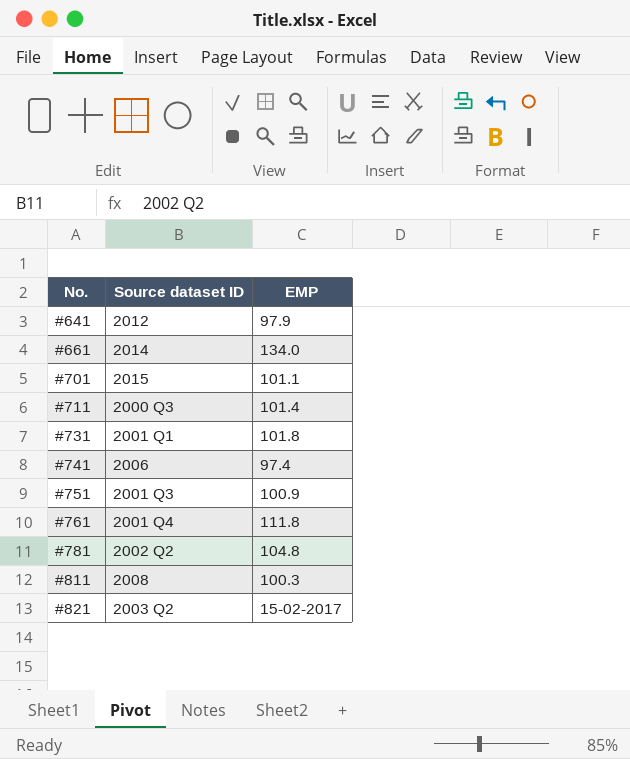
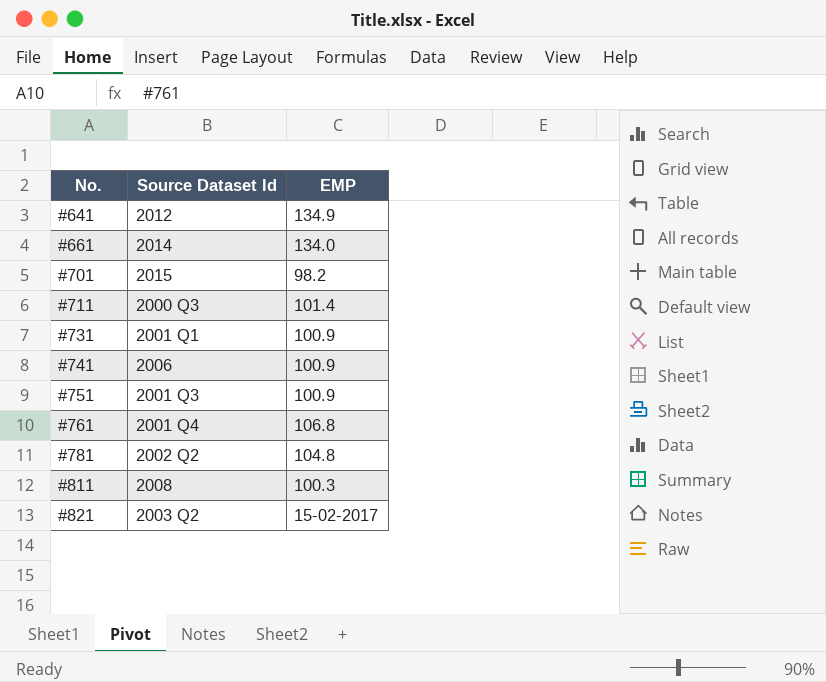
column name: Source dataset ID -> Source Dataset Id
#641 | EMP: 97.9 -> 134.9
#701 | EMP: 101.1 -> 98.2
#731 | EMP: 101.8 -> 100.9
#741 | EMP: 97.4 -> 100.9
#761 | EMP: 111.8 -> 106.8

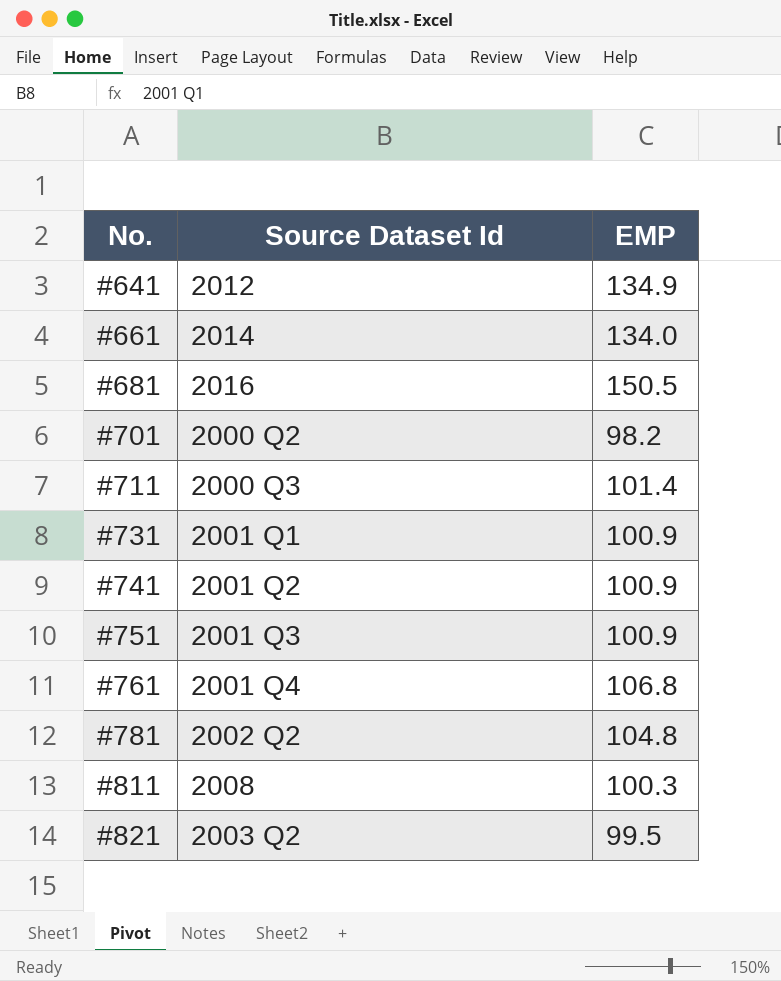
row #681: none -> 2016 | 150.5
#701 | Source Dataset Id: 2015 -> 2000 Q2
#741 | Source Dataset Id: 2006 -> 2001 Q2
#821 | EMP: 15-02-2017 -> 99.5

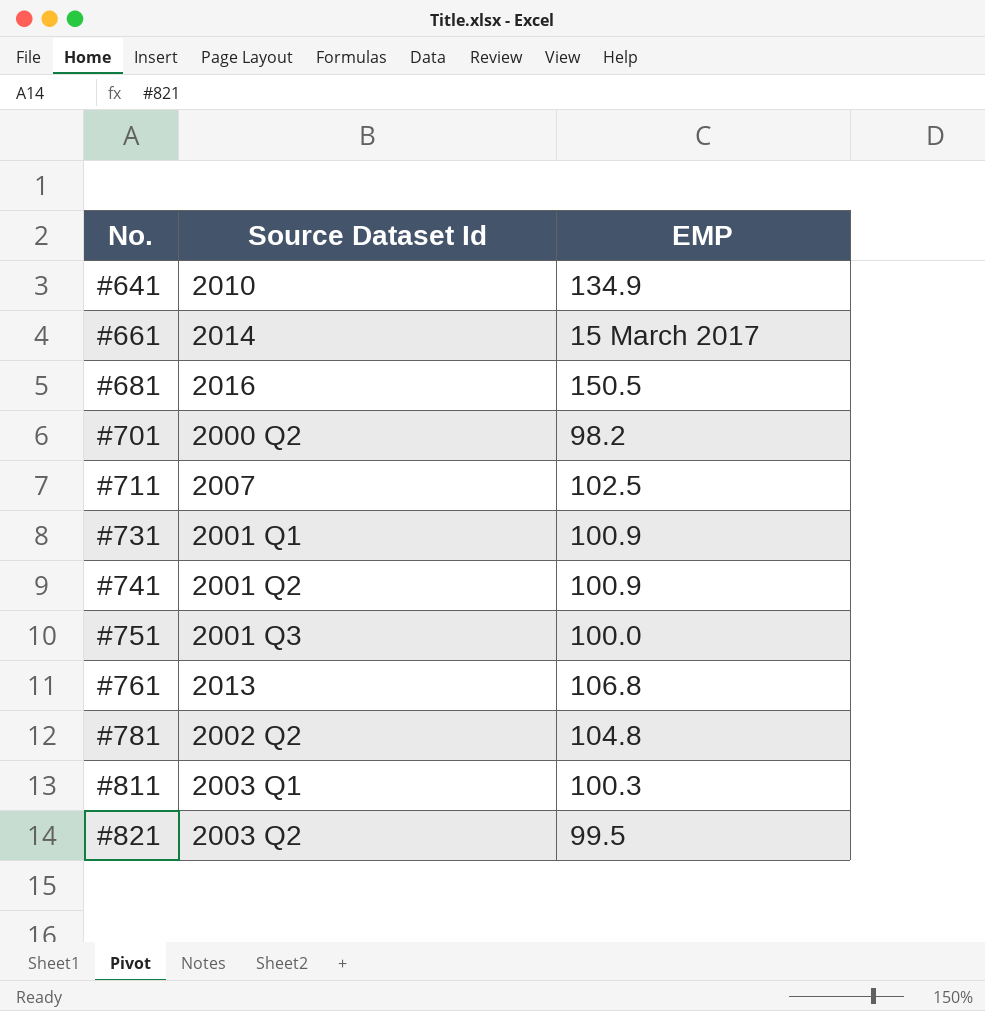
#641 | Source Dataset Id: 2012 -> 2010
#661 | EMP: 134.0 -> 15 March 2017
#711 | Source Dataset Id: 2000 Q3 -> 2007
#711 | EMP: 101.4 -> 102.5
#751 | EMP: 100.9 -> 100.0
#761 | Source Dataset Id: 2001 Q4 -> 2013
#811 | Source Dataset Id: 2008 -> 2003 Q1

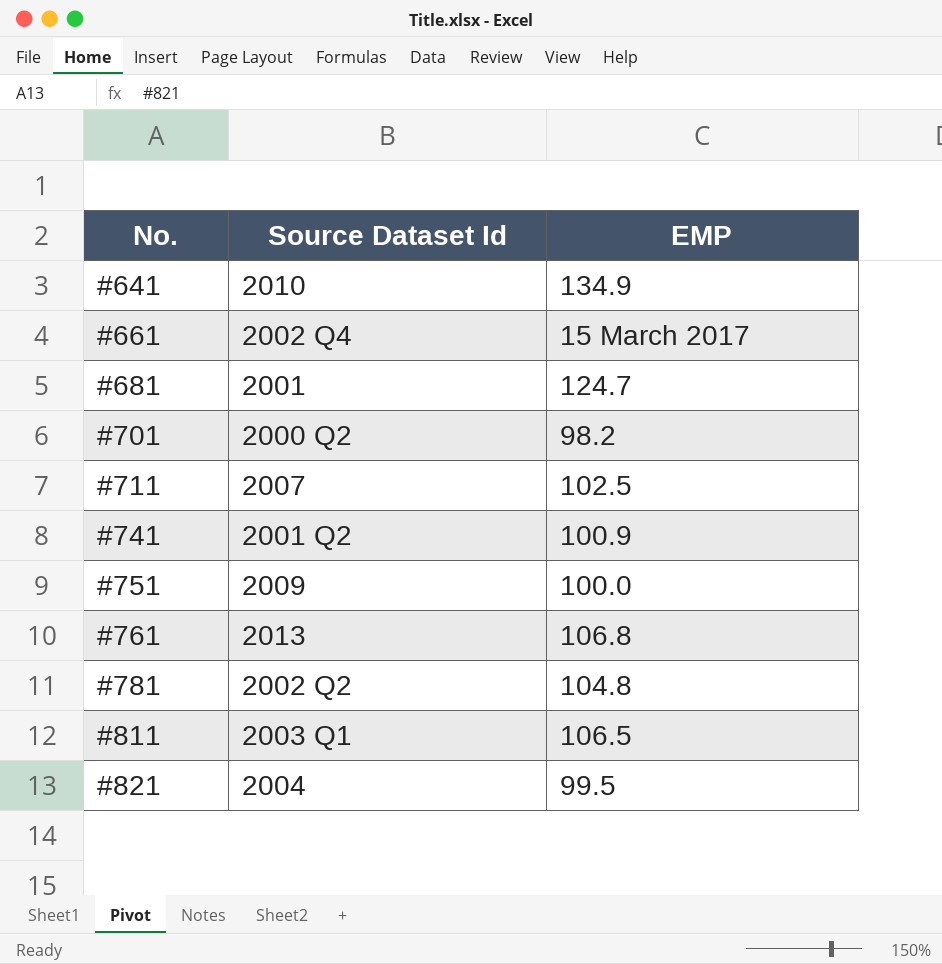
row #731: 2001 Q1 | 100.9 -> none
#661 | Source Dataset Id: 2014 -> 2002 Q4
#681 | Source Dataset Id: 2016 -> 2001
#681 | EMP: 150.5 -> 124.7
#751 | Source Dataset Id: 2001 Q3 -> 2009
#811 | EMP: 100.3 -> 106.5
#821 | Source Dataset Id: 2003 Q2 -> 2004

